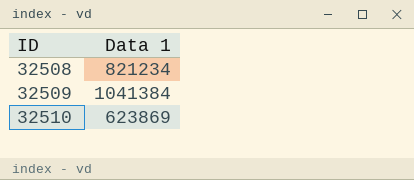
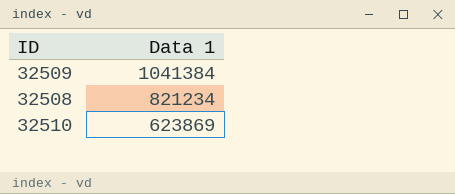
row order: ID ascending -> Data 1 descending

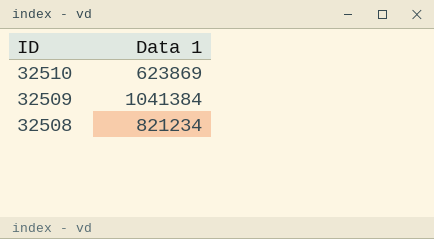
row order: Data 1 descending -> ID descending

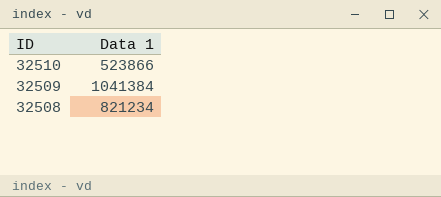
32510 | Data 1: 623869 -> 523866

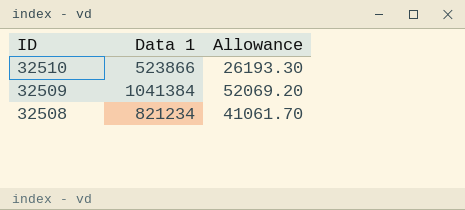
column Allowance | formula: none -> [Data 1] * 0.05

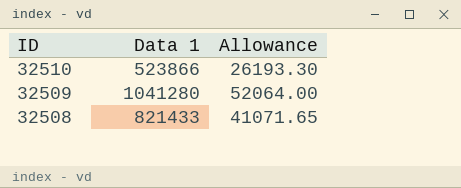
32509 | Data 1: 1041384 -> 1041280
32509 | Allowance: 52069.20 -> 52064.00
32508 | Data 1: 821234 -> 821433
32508 | Allowance: 41061.70 -> 41071.65

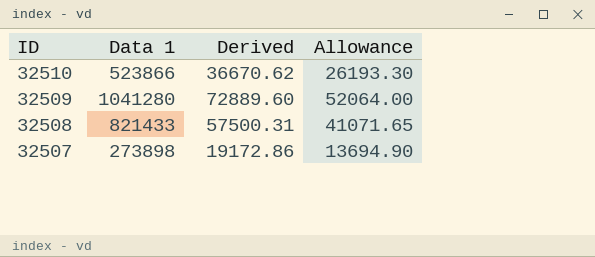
column Derived | formula: none -> [Data 1] * 0.07
row 32507: none -> 273898 | 19172.86 | 13694.90

